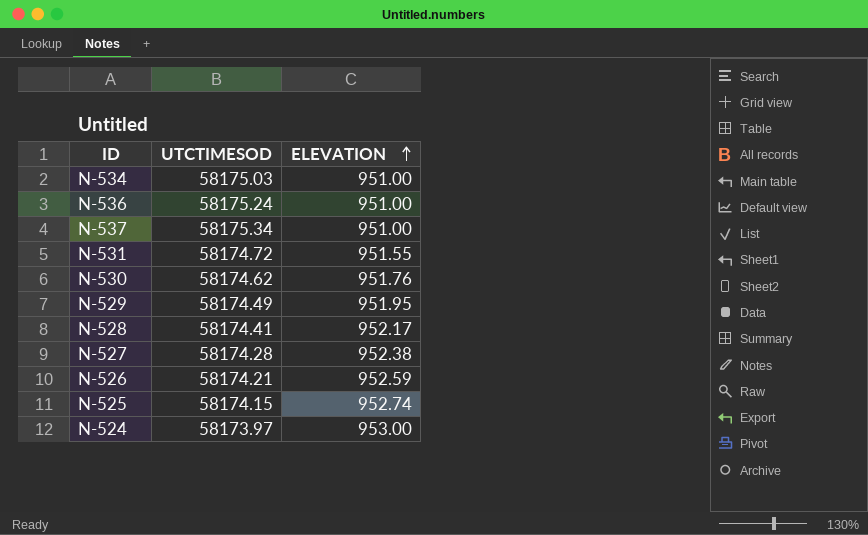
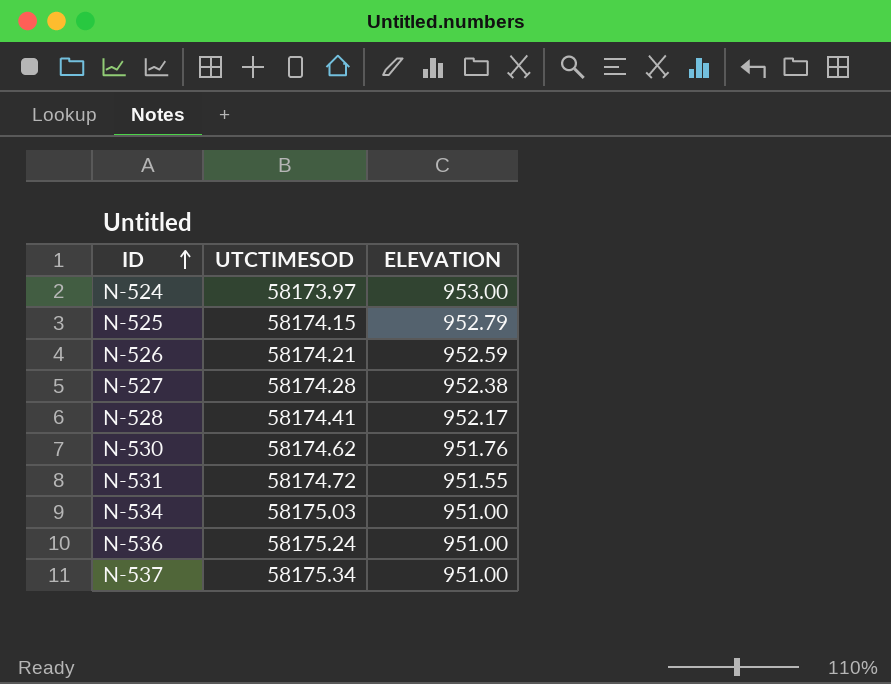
row order: ELEVATION ascending -> ID ascending
row N-529: 58174.49 | 951.95 -> none
N-525 | ELEVATION: 952.74 -> 952.79

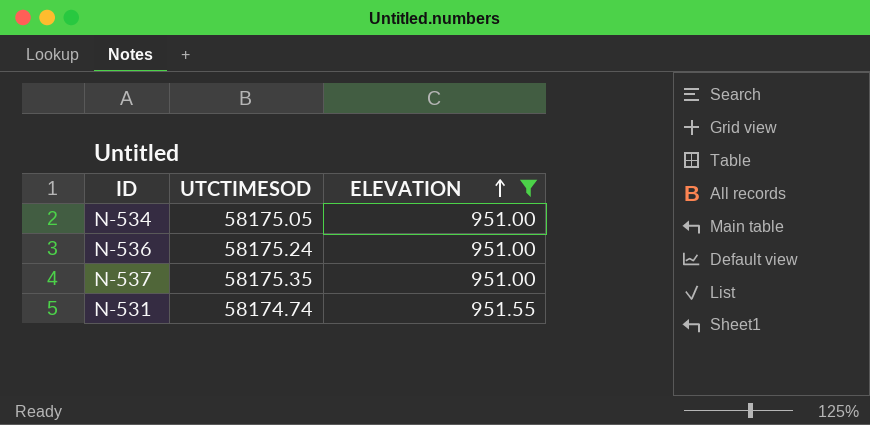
filter: none -> ELEVATION <= 951.55
row order: ID ascending -> ELEVATION ascending
N-534 | UTCTIMESOD: 58175.03 -> 58175.05
N-537 | UTCTIMESOD: 58175.34 -> 58175.35
N-531 | UTCTIMESOD: 58174.72 -> 58174.74

